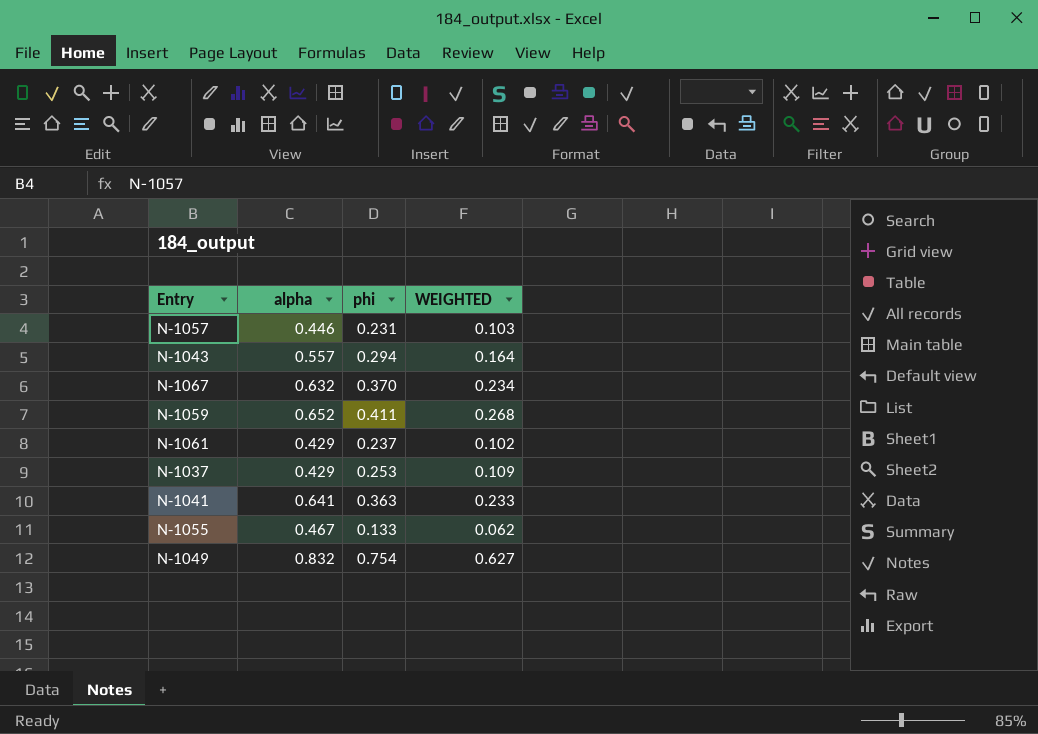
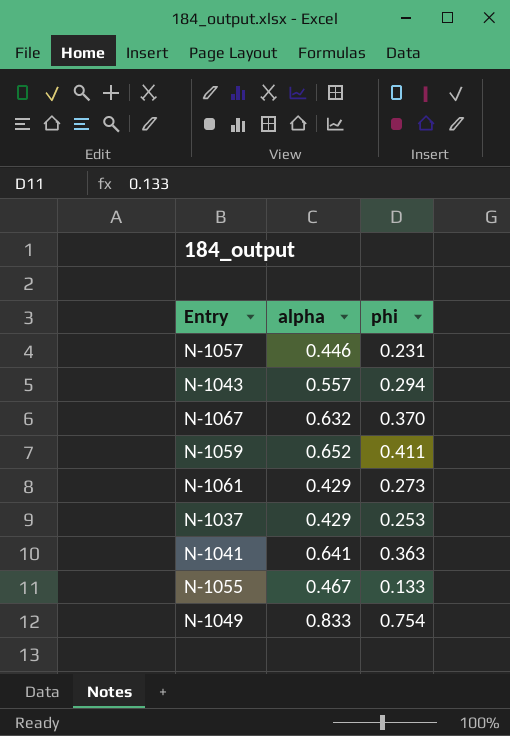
column WEIGHTED | formula: [alpha] * [phi] -> none
N-1061 | phi: 0.237 -> 0.273
N-1049 | alpha: 0.832 -> 0.833

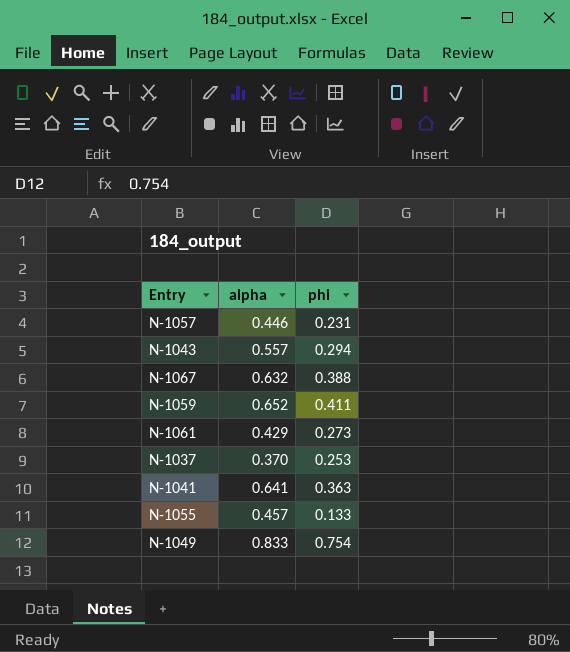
N-1067 | phi: 0.370 -> 0.388
N-1037 | alpha: 0.429 -> 0.370
N-1055 | alpha: 0.467 -> 0.457

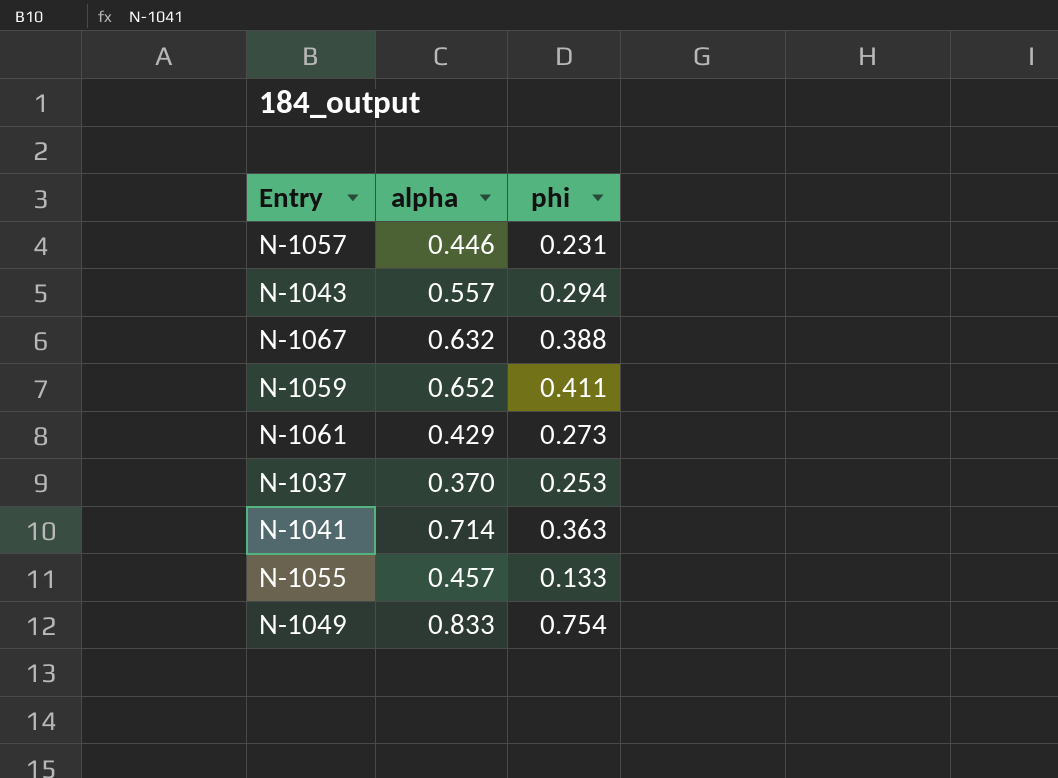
N-1041 | alpha: 0.641 -> 0.714

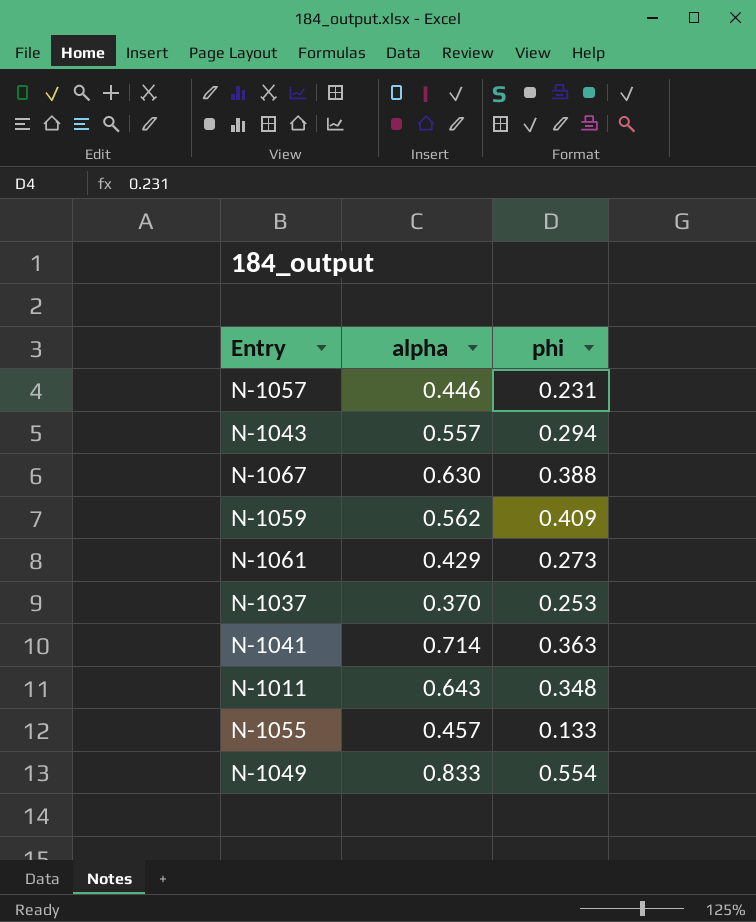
N-1067 | alpha: 0.632 -> 0.630
N-1059 | alpha: 0.652 -> 0.562
N-1059 | phi: 0.411 -> 0.409
row N-1011: none -> 0.643 | 0.348
N-1049 | phi: 0.754 -> 0.554

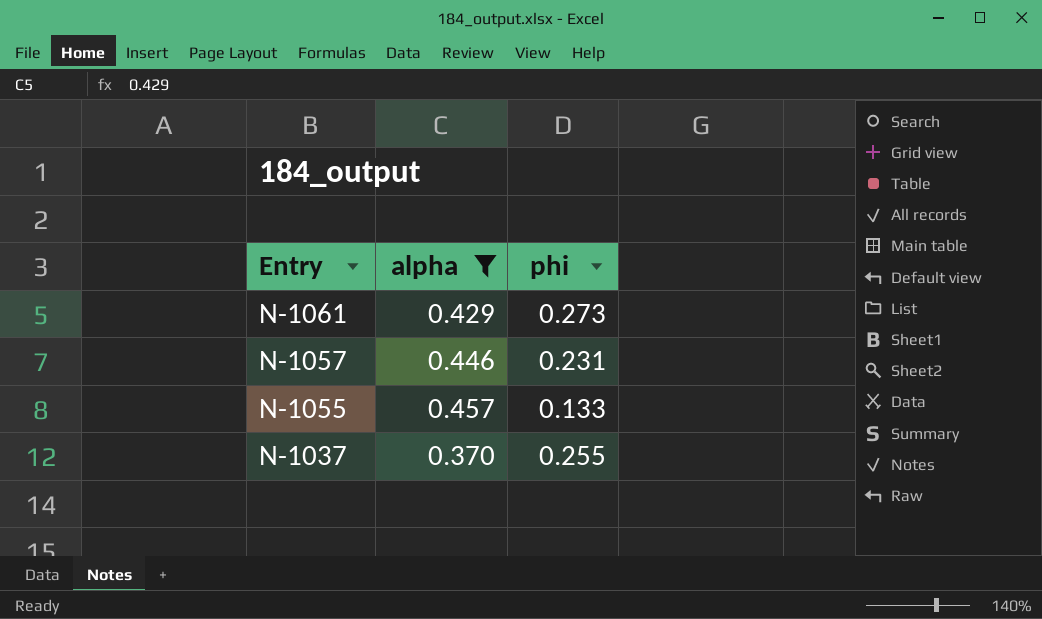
filter: none -> alpha <= 0.457
row order: none -> Entry descending
N-1037 | phi: 0.253 -> 0.255

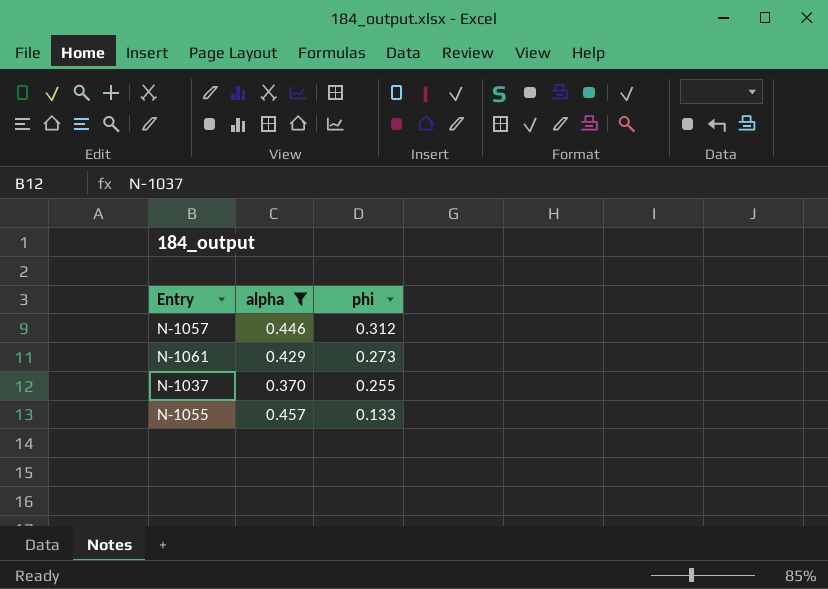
row order: Entry descending -> phi descending
N-1057 | phi: 0.231 -> 0.312

